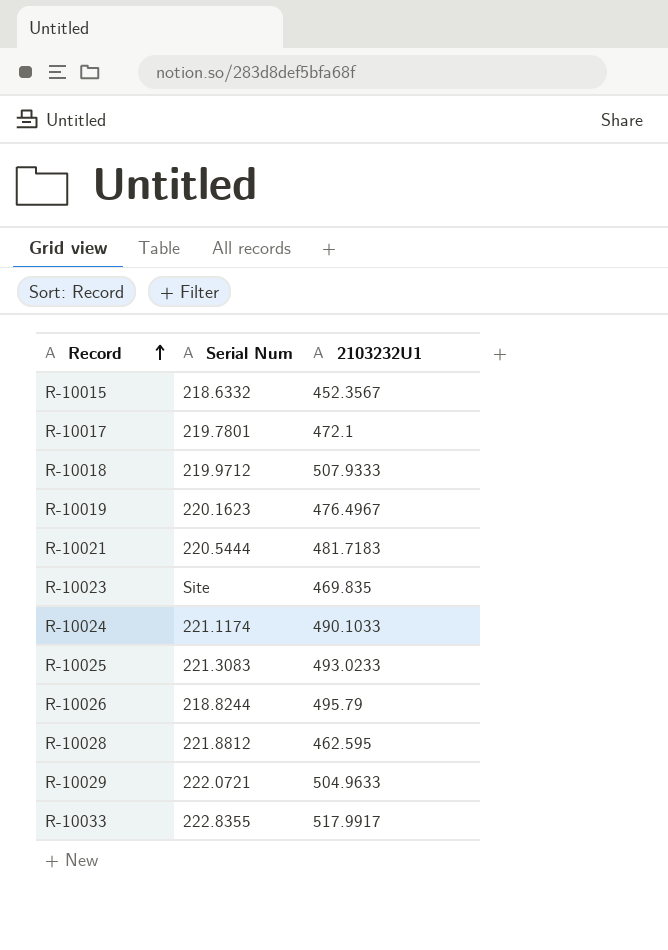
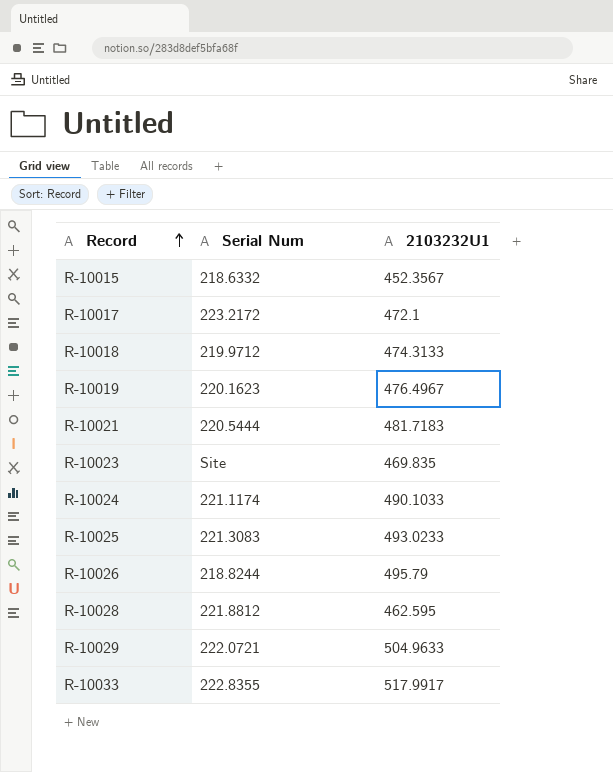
R-10017 | Serial Num: 219.7801 -> 223.2172
R-10018 | 2103232U1: 507.9333 -> 474.3133

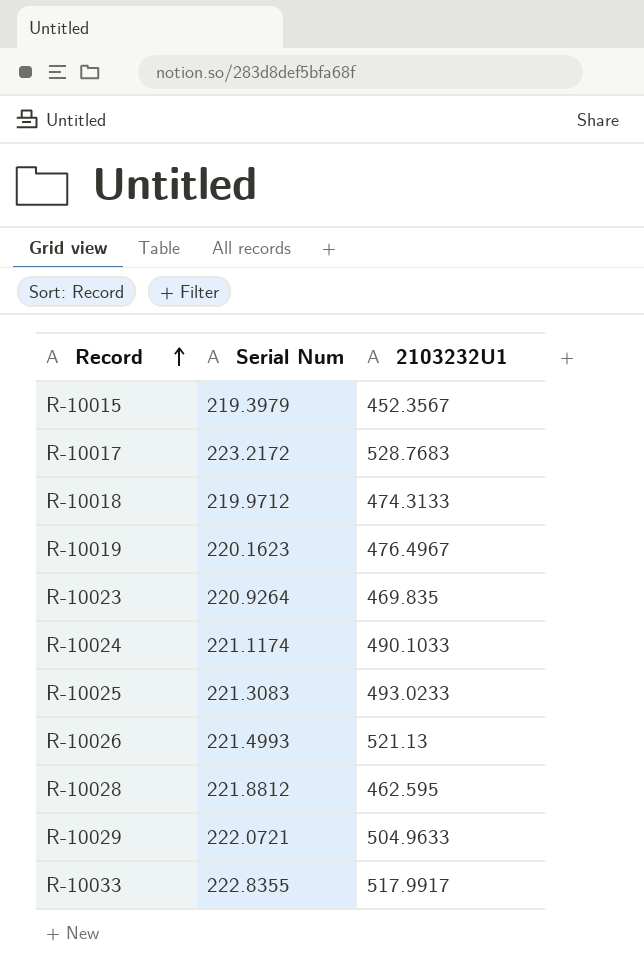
row R-10021: 220.5444 | 481.7183 -> none
R-10015 | Serial Num: 218.6332 -> 219.3979
R-10017 | 2103232U1: 472.1 -> 528.7683
R-10023 | Serial Num: Site -> 220.9264
R-10026 | Serial Num: 218.8244 -> 221.4993
R-10026 | 2103232U1: 495.79 -> 521.13

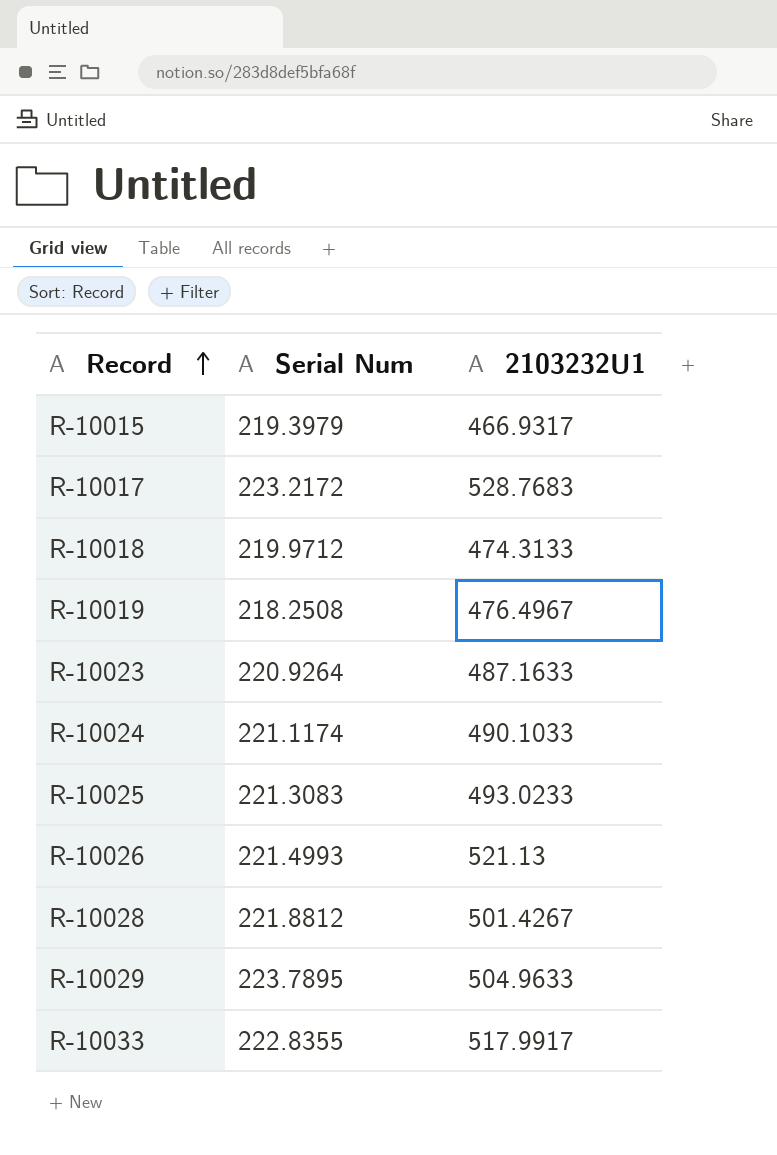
R-10015 | 2103232U1: 452.3567 -> 466.9317
R-10019 | Serial Num: 220.1623 -> 218.2508
R-10023 | 2103232U1: 469.835 -> 487.1633
R-10028 | 2103232U1: 462.595 -> 501.4267
R-10029 | Serial Num: 222.0721 -> 223.7895

